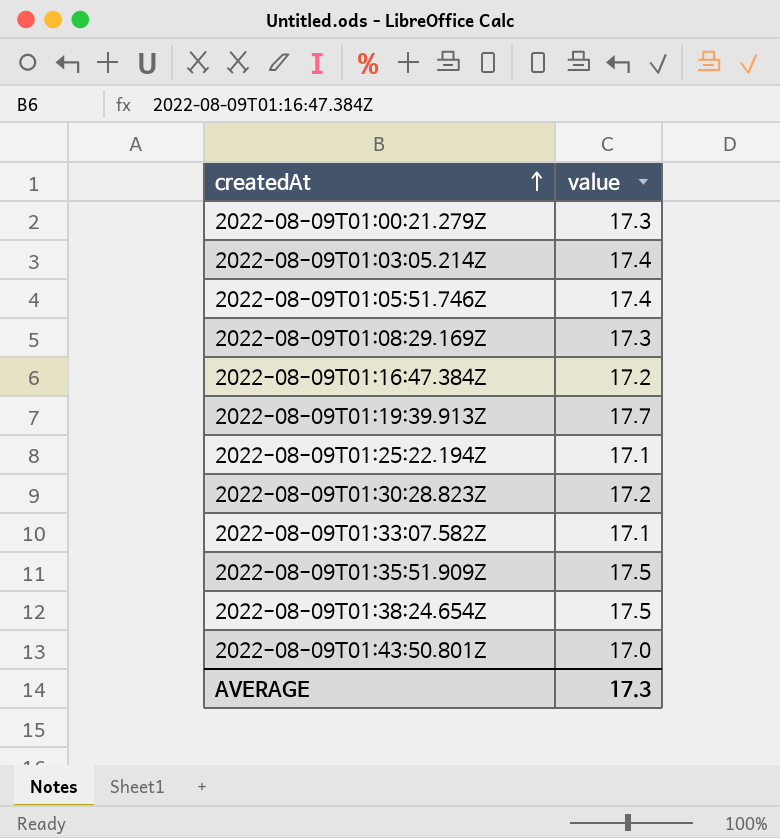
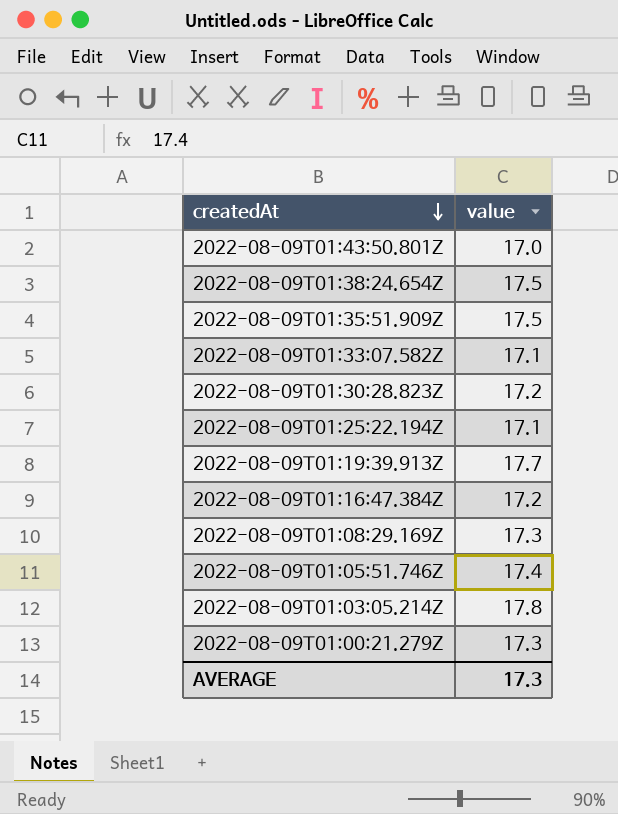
row order: createdAt ascending -> createdAt descending
2022-08-09T01:03:05.214Z | value: 17.4 -> 17.8

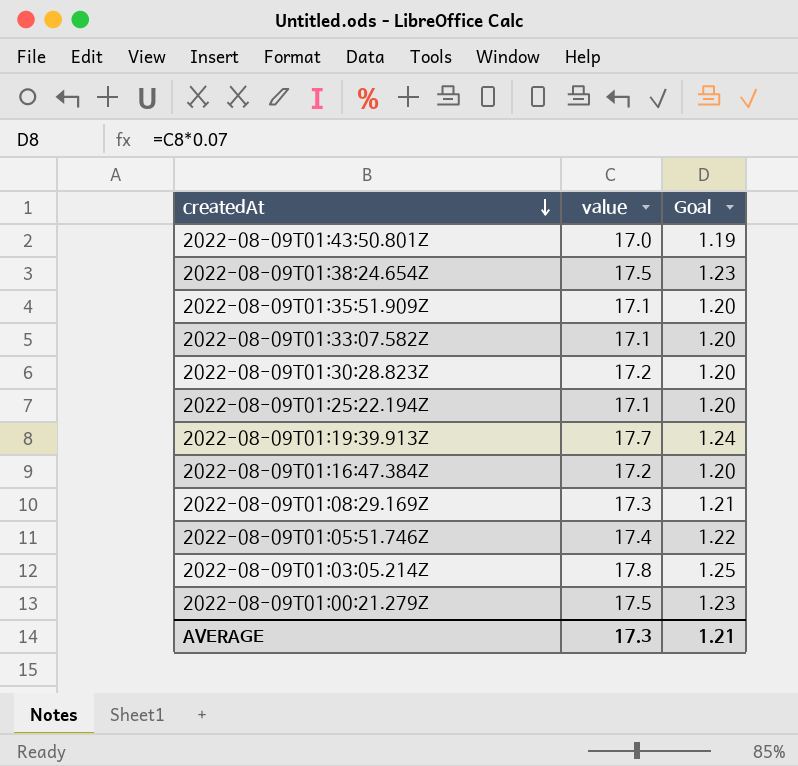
column Goal | formula: none -> [value] * 0.07
2022-08-09T01:35:51.909Z | value: 17.5 -> 17.1
2022-08-09T01:00:21.279Z | value: 17.3 -> 17.5

